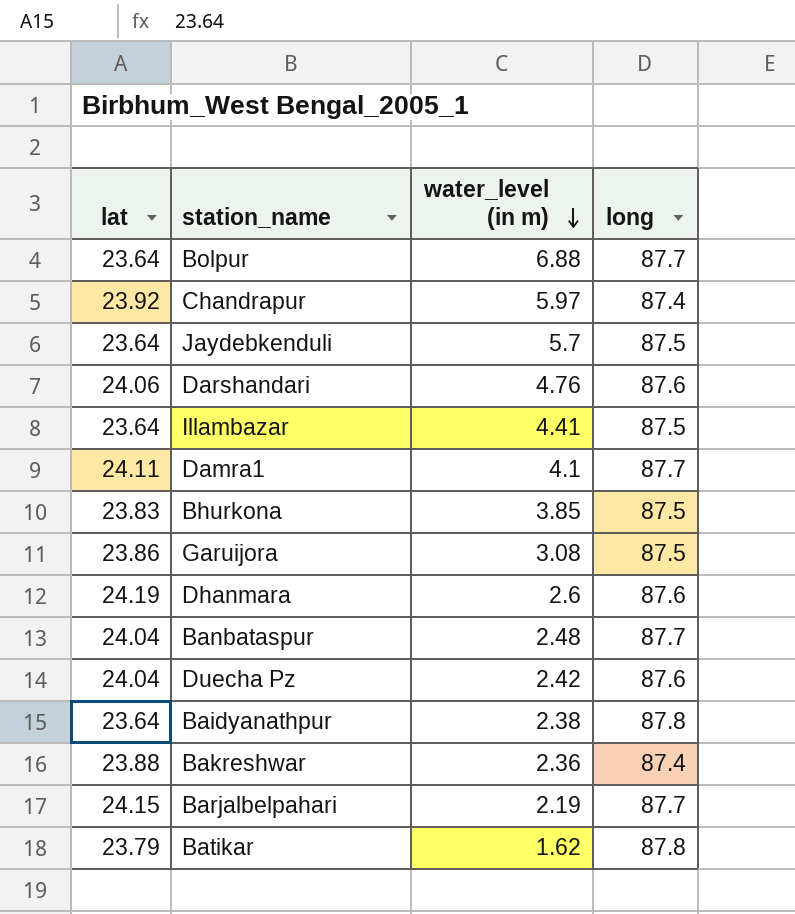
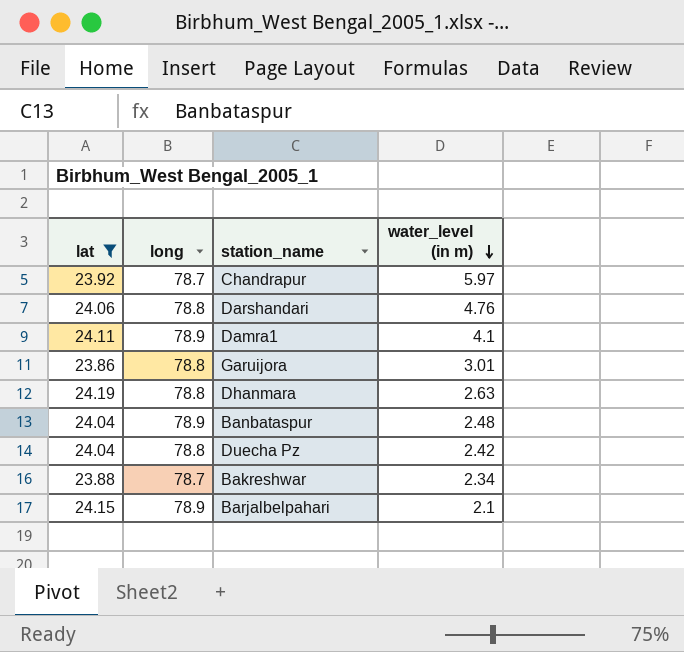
filter: none -> lat >= 23.86
column long | position: 4 -> 2
Chandrapur | long: 87.4 -> 78.7
Darshandari | long: 87.6 -> 78.8
Damra1 | long: 87.7 -> 78.9
Garuijora | long: 87.5 -> 78.8
Garuijora | water_level (in m): 3.08 -> 3.01
Dhanmara | long: 87.6 -> 78.8
Dhanmara | water_level (in m): 2.6 -> 2.63
Banbataspur | long: 87.7 -> 78.9
Duecha Pz | long: 87.6 -> 78.8
Bakreshwar | long: 87.4 -> 78.7
Bakreshwar | water_level (in m): 2.36 -> 2.34
Barjalbelpahari | long: 87.7 -> 78.9
Barjalbelpahari | water_level (in m): 2.19 -> 2.1

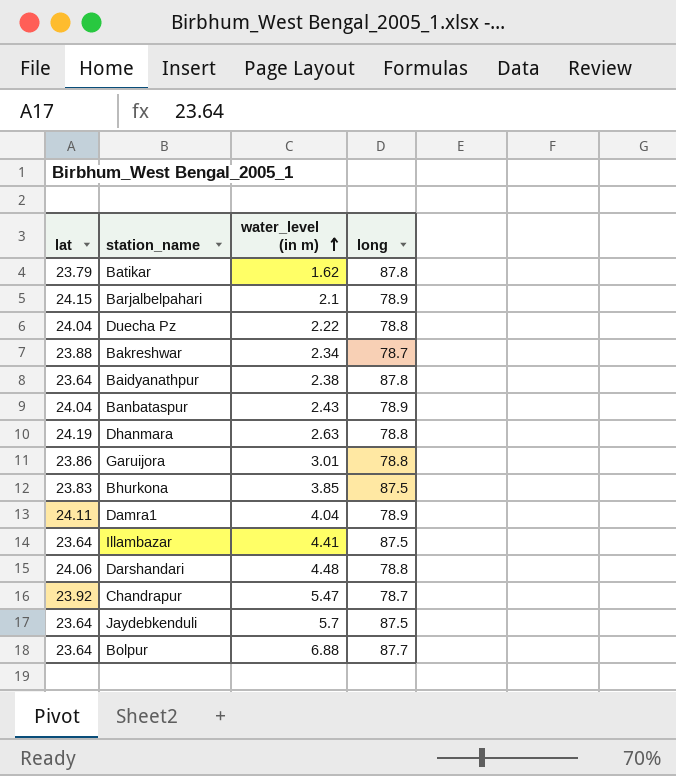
filter: lat >= 23.86 -> none
row order: water_level (in m) descending -> water_level (in m) ascending
column long | position: 2 -> 4
Duecha Pz | water_level (in m): 2.42 -> 2.22
Banbataspur | water_level (in m): 2.48 -> 2.43
Damra1 | water_level (in m): 4.1 -> 4.04
Darshandari | water_level (in m): 4.76 -> 4.48
Chandrapur | water_level (in m): 5.97 -> 5.47

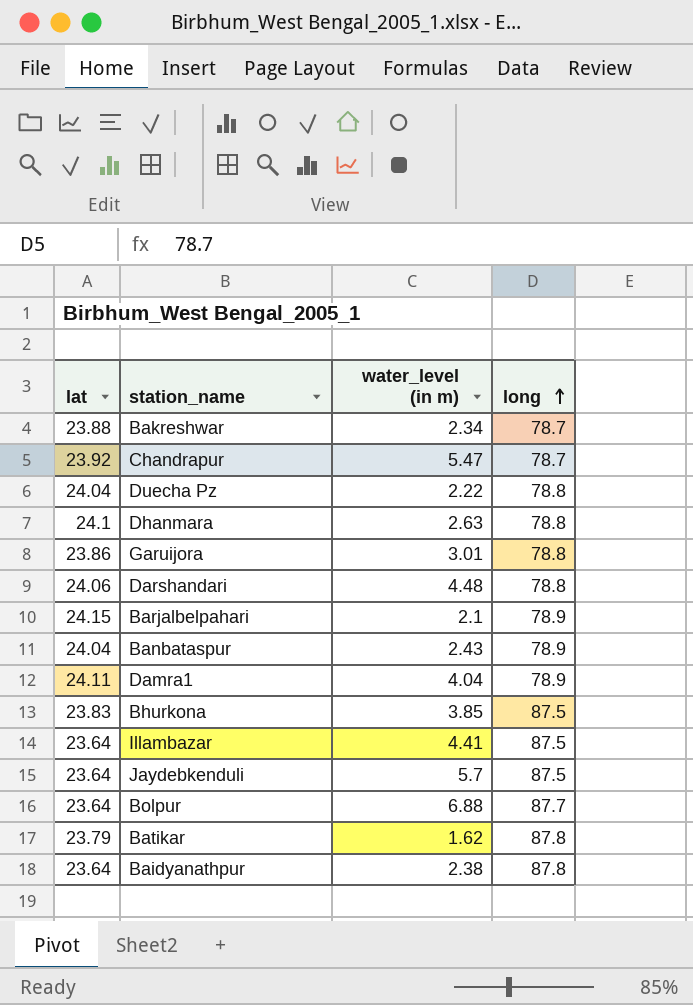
row order: water_level (in m) ascending -> long ascending
Dhanmara | lat: 24.19 -> 24.1

